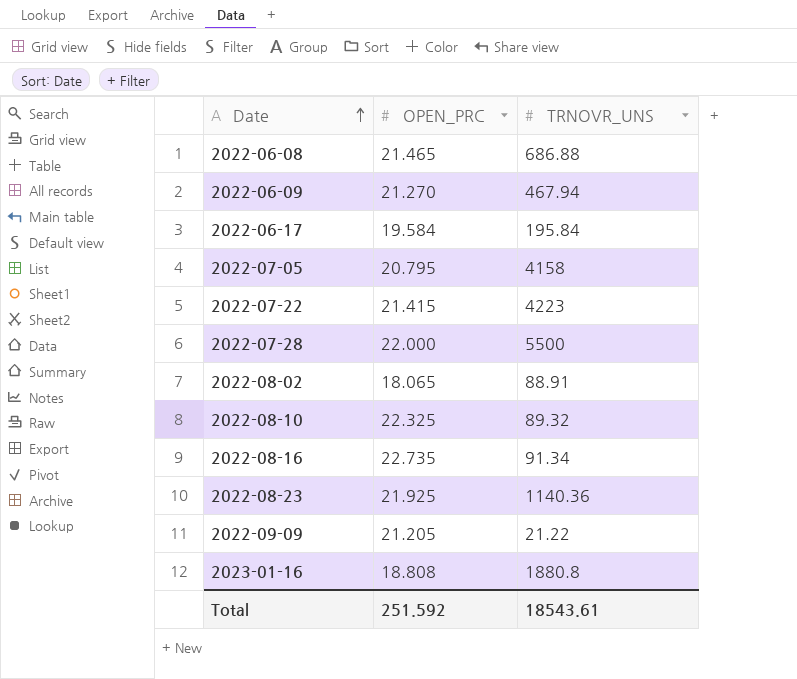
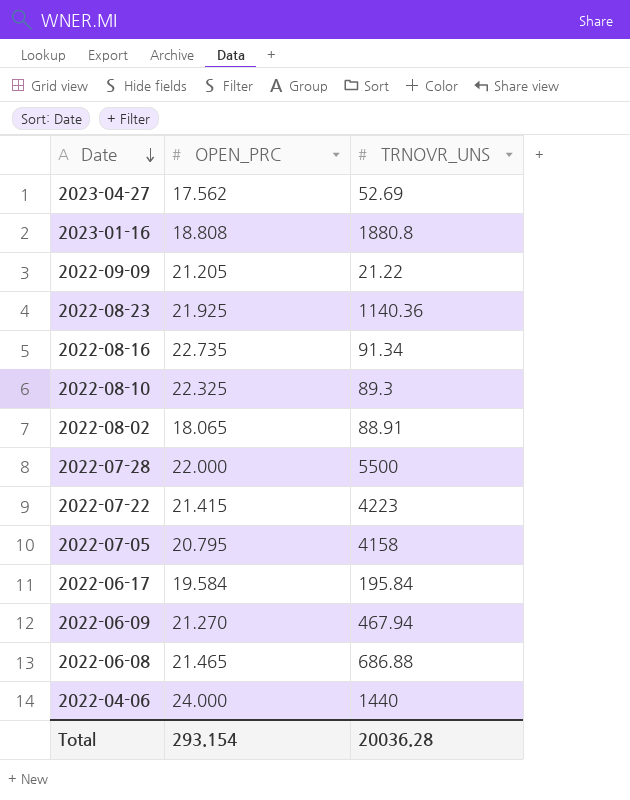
row order: Date ascending -> Date descending
row 2023-04-27: none -> 17.562 | 52.69
2022-08-10 | TRNOVR_UNS: 89.32 -> 89.3
row 2022-04-06: none -> 24.000 | 1440
Total | OPEN_PRC: 251.592 -> 293.154
Total | TRNOVR_UNS: 18543.61 -> 20036.28

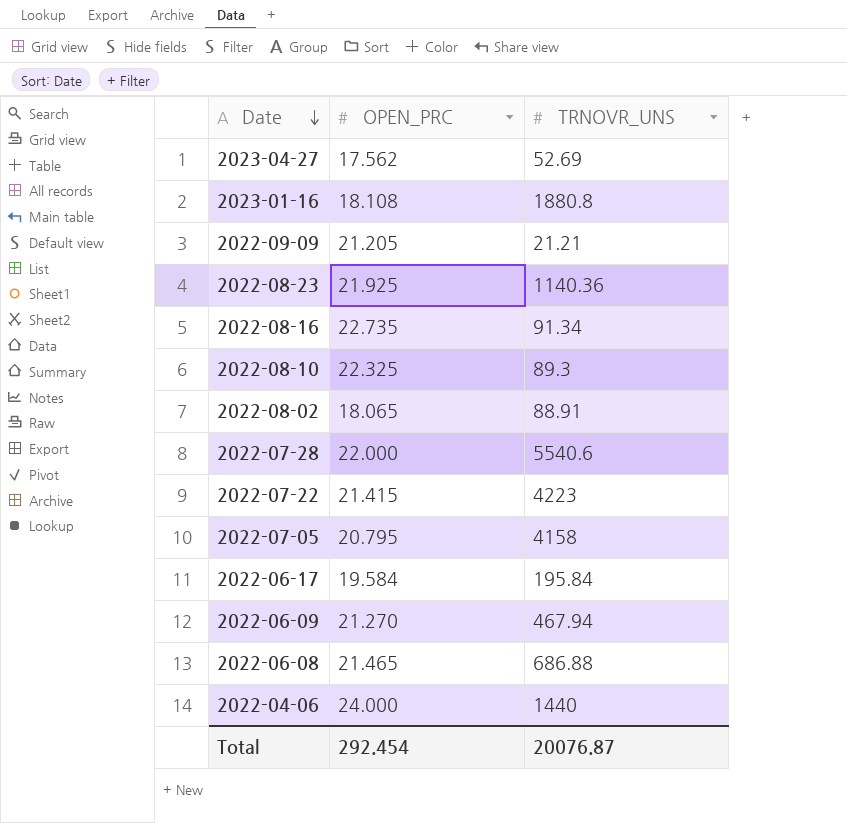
2023-01-16 | OPEN_PRC: 18.808 -> 18.108
2022-09-09 | TRNOVR_UNS: 21.22 -> 21.21
2022-07-28 | TRNOVR_UNS: 5500 -> 5540.6
Total | OPEN_PRC: 293.154 -> 292.454
Total | TRNOVR_UNS: 20036.28 -> 20076.87

